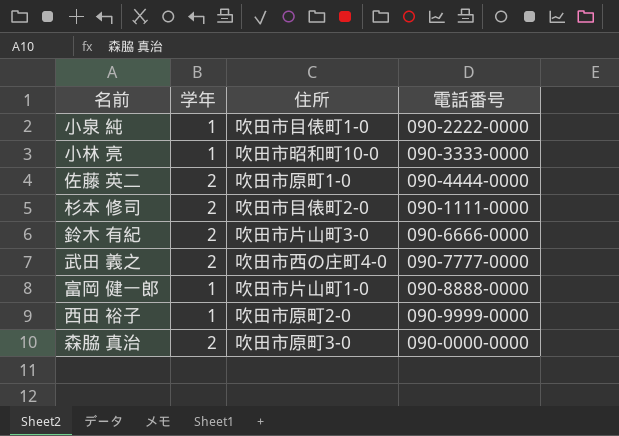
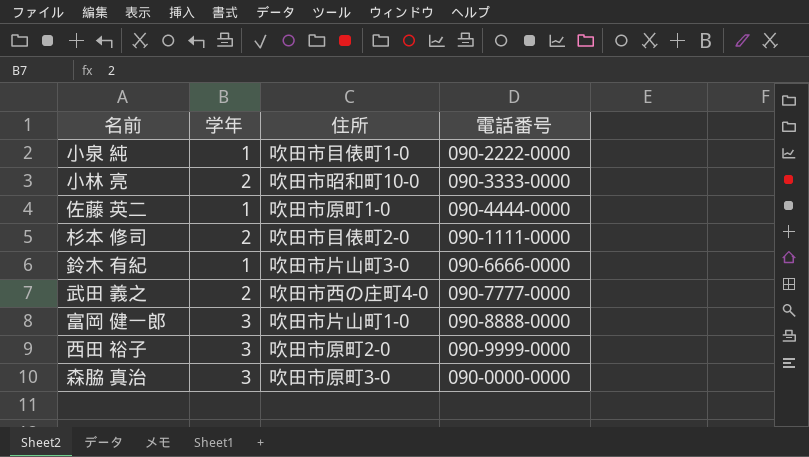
小林 亮 | 学年: 1 -> 2
佐藤 英二 | 学年: 2 -> 1
鈴木 有紀 | 学年: 2 -> 1
富岡 健一郎 | 学年: 1 -> 3
西田 裕子 | 学年: 1 -> 3
森脇 真治 | 学年: 2 -> 3

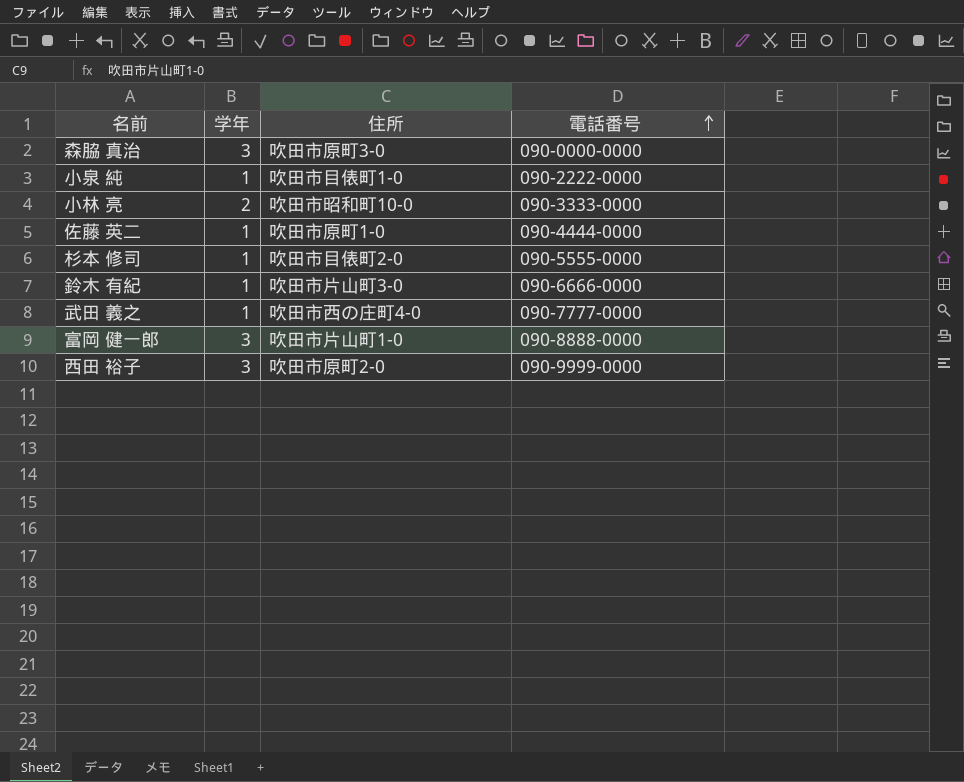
row order: none -> 電話番号 ascending
杉本 修司 | 学年: 2 -> 1
杉本 修司 | 電話番号: 090-1111-0000 -> 090-5555-0000
武田 義之 | 学年: 2 -> 1

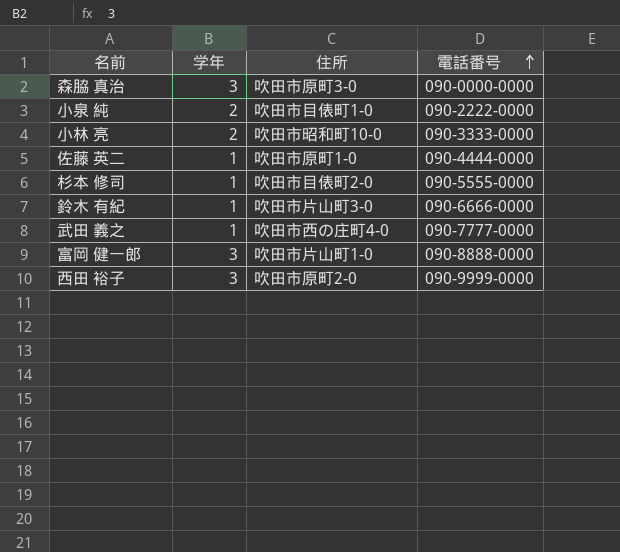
小泉 純 | 学年: 1 -> 2

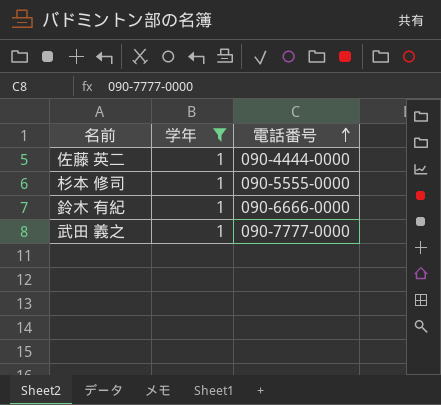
filter: none -> 学年 = 1
column 住所 | position: 3 -> none

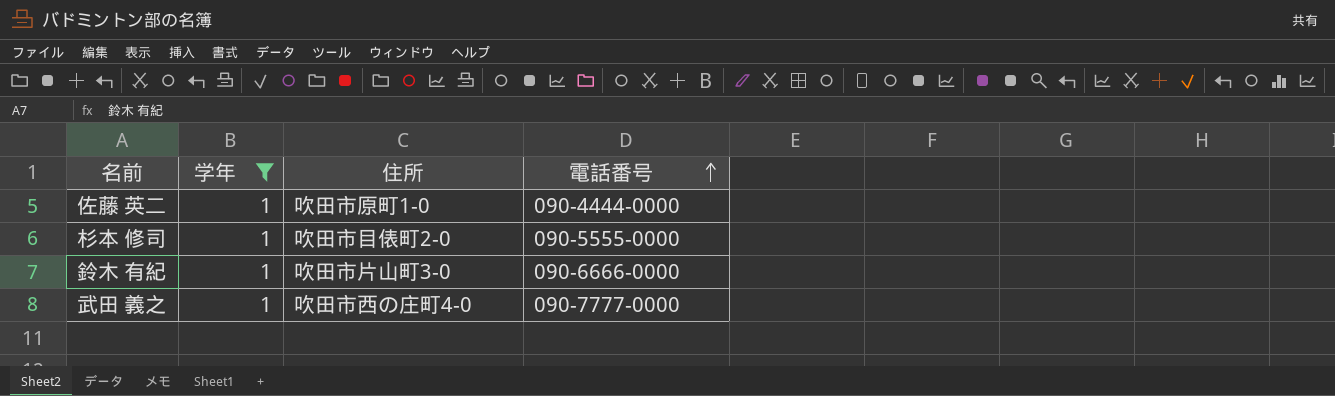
column 住所 | position: none -> 3

